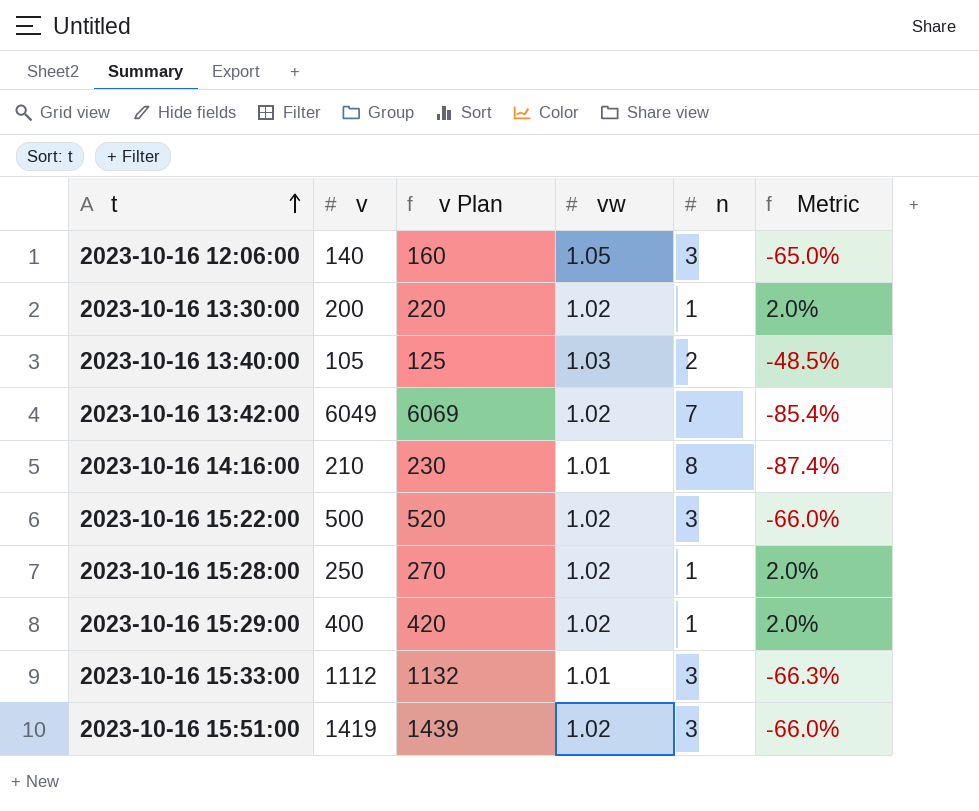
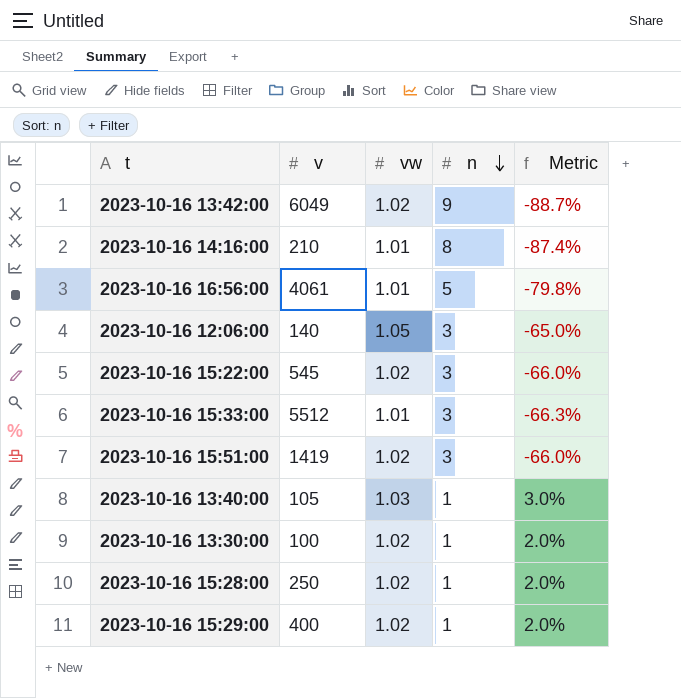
row order: t ascending -> n descending
column v Plan | formula: [v] + 20 -> none
2023-10-16 13:42:00 | n: 7 -> 9
2023-10-16 13:42:00 | Metric: -85.4% -> -88.7%
row 2023-10-16 16:56:00: none -> 4061 | 1.01 | 5 | -79.8%
2023-10-16 15:22:00 | v: 500 -> 545
2023-10-16 15:33:00 | v: 1112 -> 5512
2023-10-16 13:40:00 | n: 2 -> 1
2023-10-16 13:40:00 | Metric: -48.5% -> 3.0%
2023-10-16 13:30:00 | v: 200 -> 100

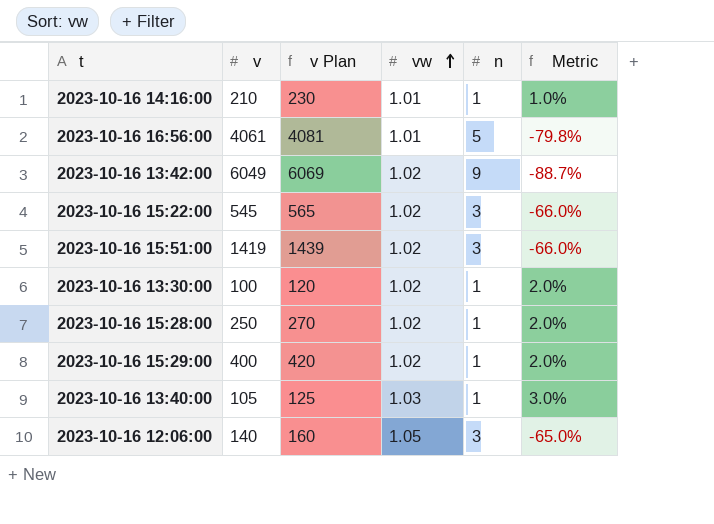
row order: n descending -> vw ascending
column v Plan | formula: none -> [v] + 20
row 2023-10-16 15:33:00: 5512 | 1.01 | 3 | -66.3% -> none
2023-10-16 14:16:00 | n: 8 -> 1
2023-10-16 14:16:00 | Metric: -87.4% -> 1.0%

